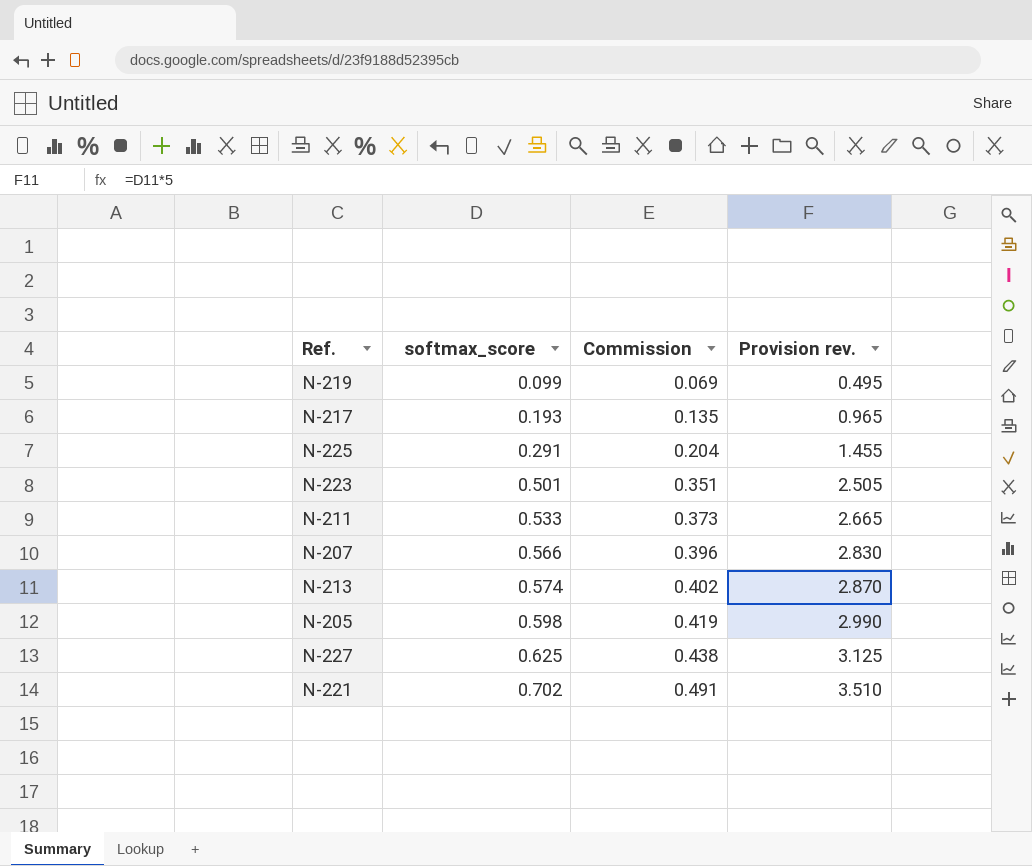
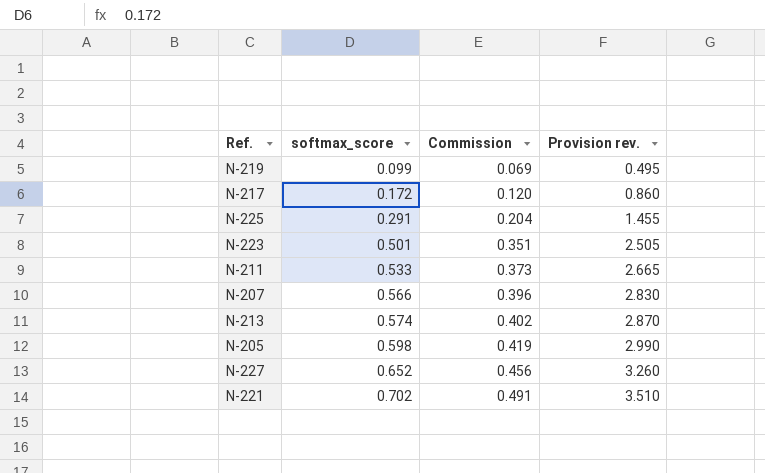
N-217 | softmax_score: 0.193 -> 0.172
N-217 | Commission: 0.135 -> 0.120
N-217 | Provision rev.: 0.965 -> 0.860
N-227 | softmax_score: 0.625 -> 0.652
N-227 | Commission: 0.438 -> 0.456
N-227 | Provision rev.: 3.125 -> 3.260

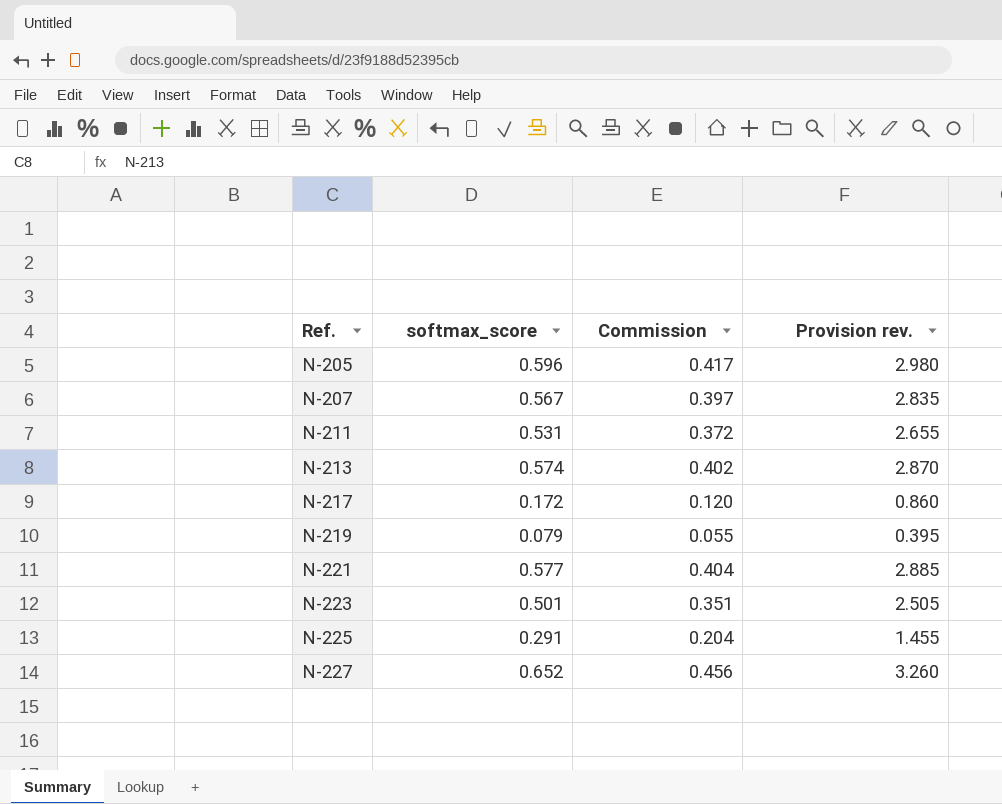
row order: softmax_score ascending -> Ref. ascending
N-205 | softmax_score: 0.598 -> 0.596
N-205 | Commission: 0.419 -> 0.417
N-205 | Provision rev.: 2.990 -> 2.980
N-207 | softmax_score: 0.566 -> 0.567
N-207 | Commission: 0.396 -> 0.397
N-207 | Provision rev.: 2.830 -> 2.835
N-211 | softmax_score: 0.533 -> 0.531
N-211 | Commission: 0.373 -> 0.372
N-211 | Provision rev.: 2.665 -> 2.655
N-219 | softmax_score: 0.099 -> 0.079
N-219 | Commission: 0.069 -> 0.055
N-219 | Provision rev.: 0.495 -> 0.395
N-221 | softmax_score: 0.702 -> 0.577
N-221 | Commission: 0.491 -> 0.404
N-221 | Provision rev.: 3.510 -> 2.885

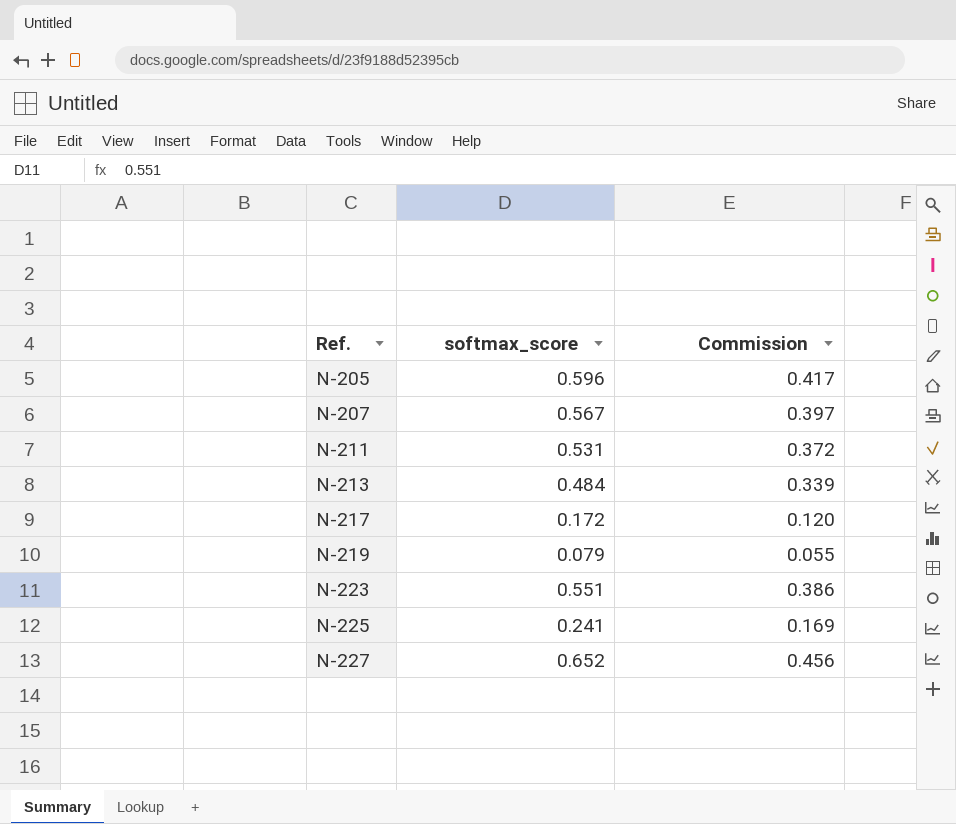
column Provision rev. | formula: [softmax_score] * 5 -> none
row N-221: 0.577 | 0.404 | 2.885 -> none
N-213 | softmax_score: 0.574 -> 0.484
N-213 | Commission: 0.402 -> 0.339
N-223 | softmax_score: 0.501 -> 0.551
N-223 | Commission: 0.351 -> 0.386
N-225 | softmax_score: 0.291 -> 0.241
N-225 | Commission: 0.204 -> 0.169

